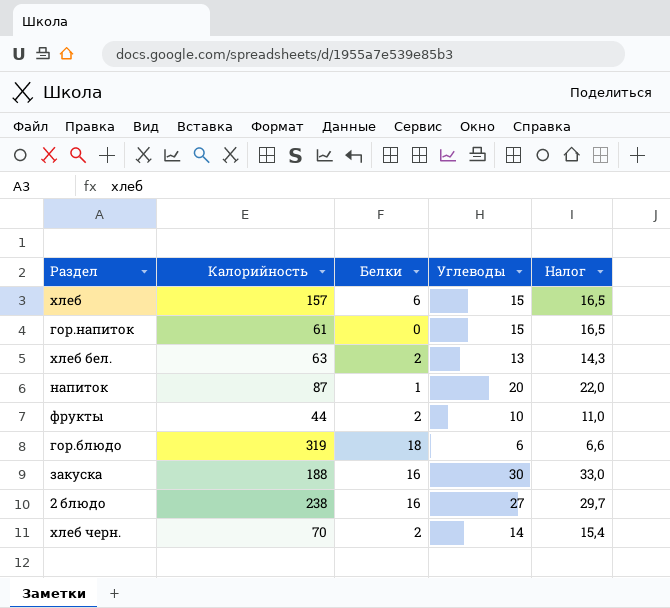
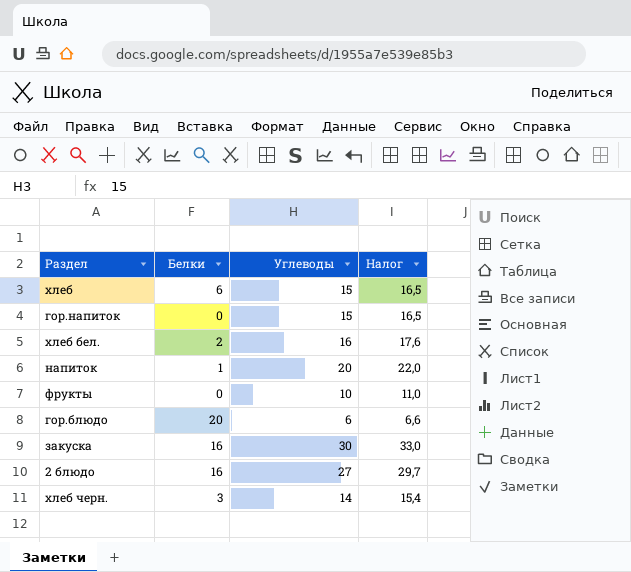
column Калорийность | position: 2 -> none
хлеб бел. | Углеводы: 13 -> 16
хлеб бел. | Налог: 14,3 -> 17,6
фрукты | Белки: 2 -> 0
гор.блюдо | Белки: 18 -> 20
хлеб черн. | Белки: 2 -> 3

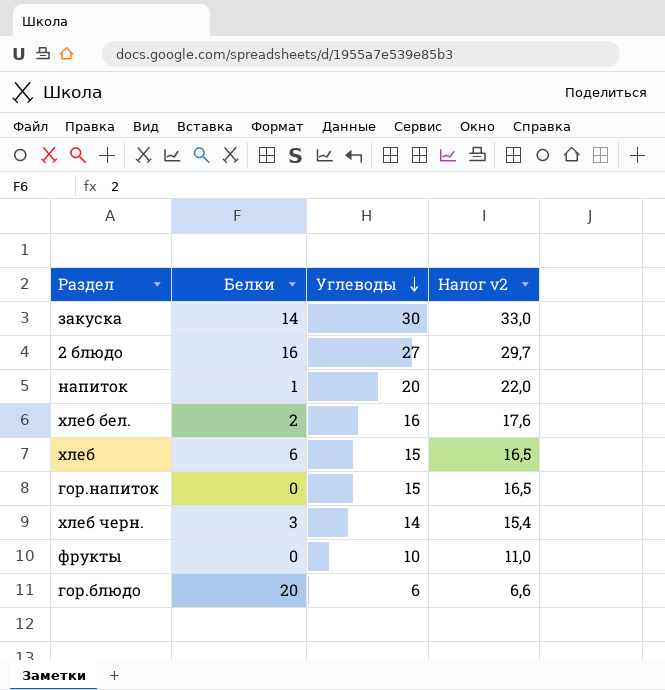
row order: none -> Углеводы descending
column name: Налог -> Налог v2
закуска | Белки: 16 -> 14

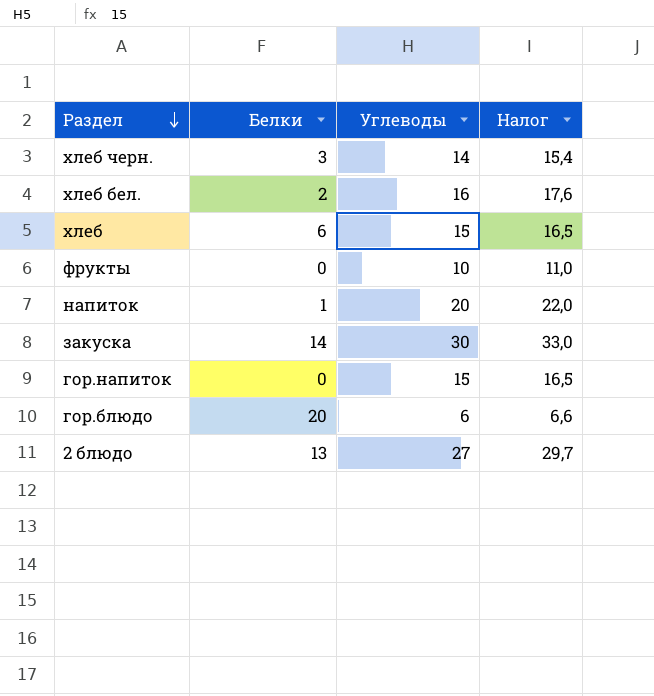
row order: Углеводы descending -> Раздел descending
column name: Налог v2 -> Налог
2 блюдо | Белки: 16 -> 13

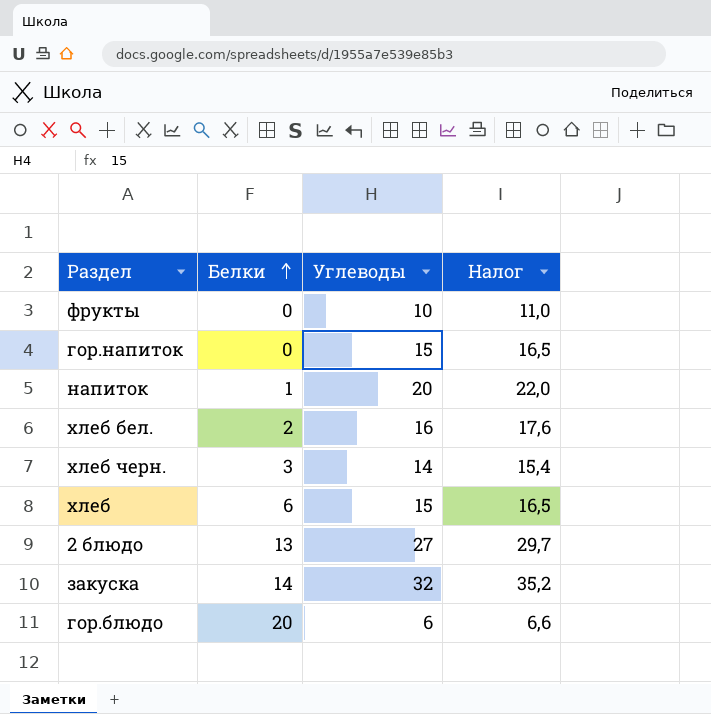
row order: Раздел descending -> Белки ascending
закуска | Углеводы: 30 -> 32
закуска | Налог: 33,0 -> 35,2

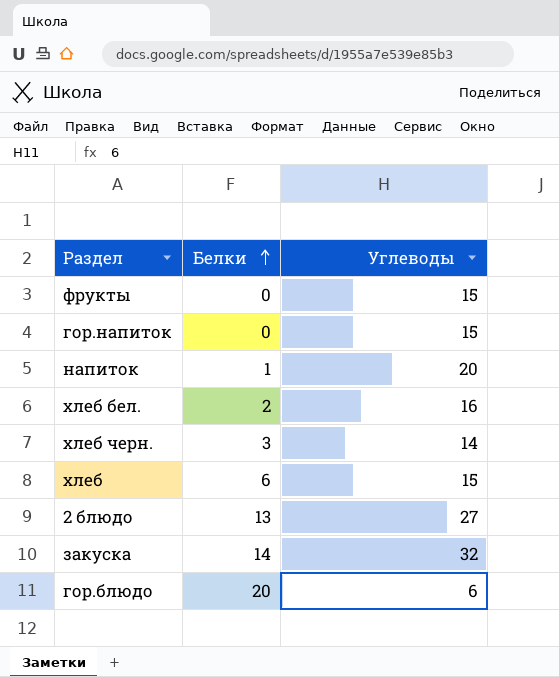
column Налог | formula: [Углеводы] * 1,1 -> none
фрукты | Углеводы: 10 -> 15

